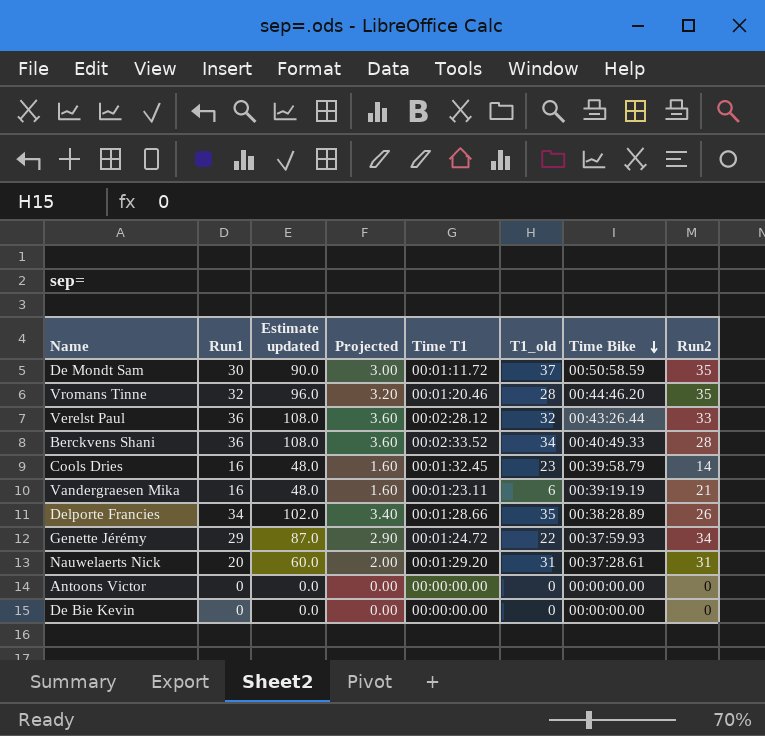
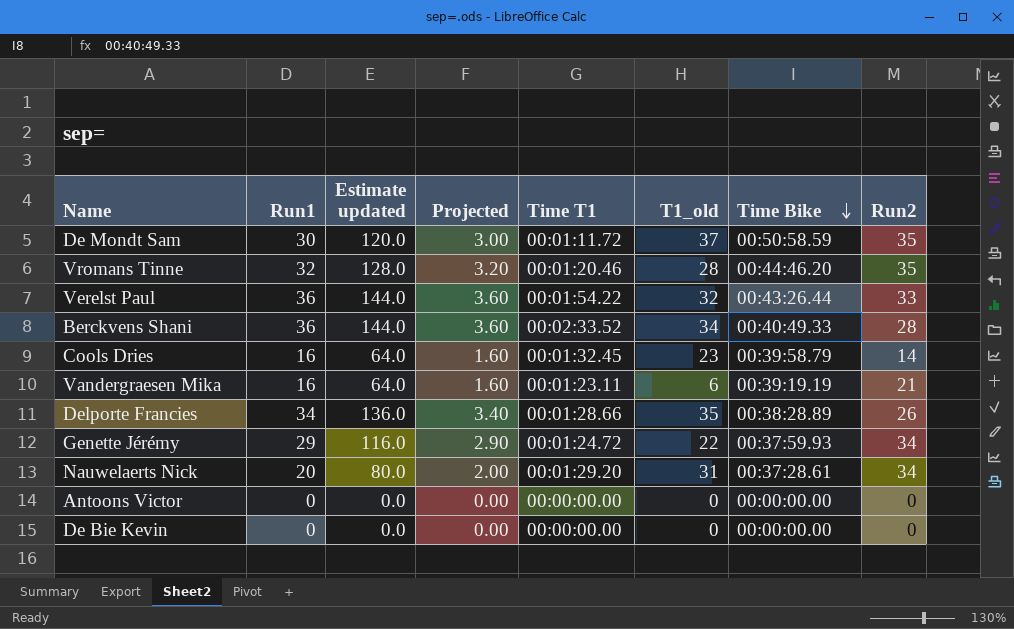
column Estimate updated | formula: [Run1] * 3 -> [Run1] * 4
Verelst Paul | Time T1: 00:02:28.12 -> 00:01:54.22
Nauwelaerts Nick | Run2: 31 -> 34

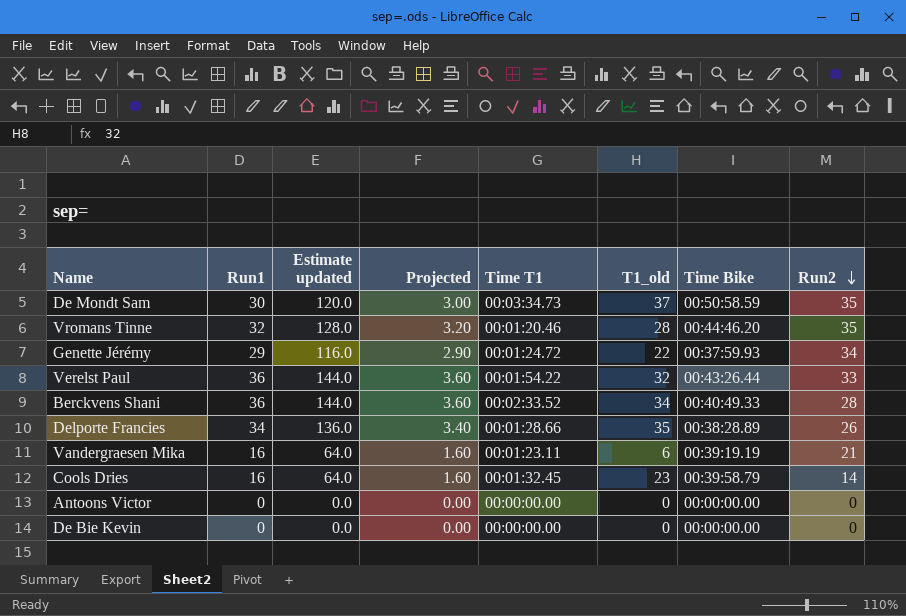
row order: Time Bike descending -> Run2 descending
row Nauwelaerts Nick: 20 | 80.0 | 2.00 | 00:01:29.20 | 31 | 00:37:28.61 | 34 -> none
De Mondt Sam | Time T1: 00:01:11.72 -> 00:03:34.73

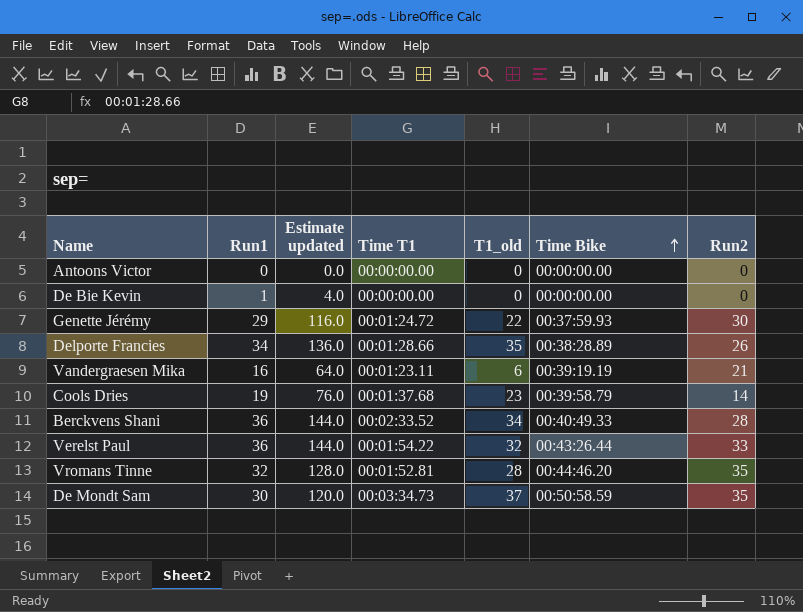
row order: Run2 descending -> Time Bike ascending
column Projected | formula: [Run1] * 0.1 -> none
De Bie Kevin | Run1: 0 -> 1
De Bie Kevin | Estimate updated: 0.0 -> 4.0
Genette Jérémy | Run2: 34 -> 30
Cools Dries | Run1: 16 -> 19
Cools Dries | Estimate updated: 64.0 -> 76.0
Cools Dries | Time T1: 00:01:32.45 -> 00:01:37.68
Vromans Tinne | Time T1: 00:01:20.46 -> 00:01:52.81

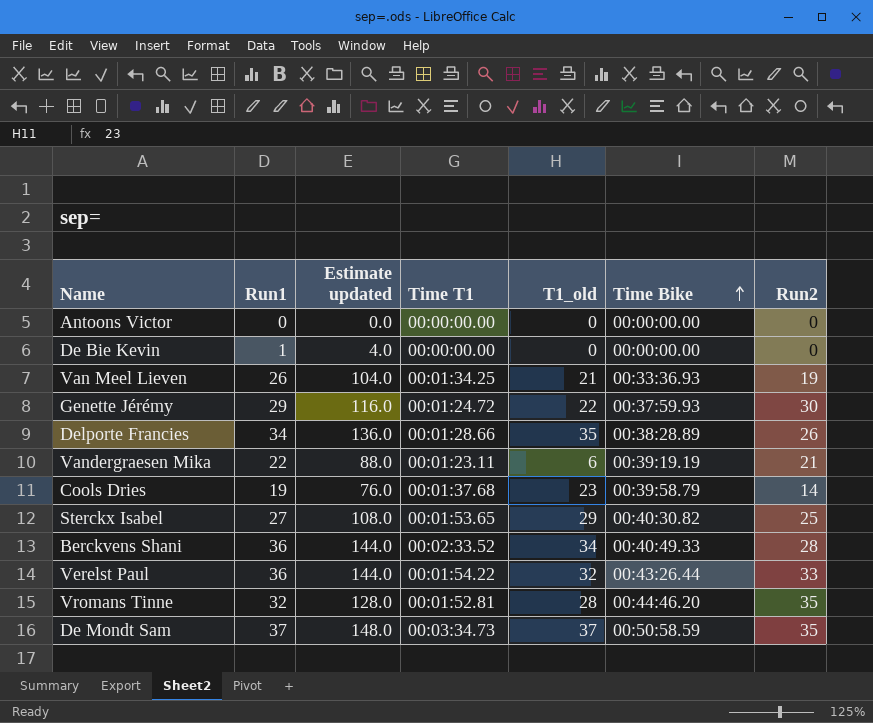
row Van Meel Lieven: none -> 26 | 104.0 | 00:01:34.25 | 21 | 00:33:36.93 | 19
Vandergraesen Mika | Run1: 16 -> 22
Vandergraesen Mika | Estimate updated: 64.0 -> 88.0
row Sterckx Isabel: none -> 27 | 108.0 | 00:01:53.65 | 29 | 00:40:30.82 | 25
De Mondt Sam | Run1: 30 -> 37
De Mondt Sam | Estimate updated: 120.0 -> 148.0

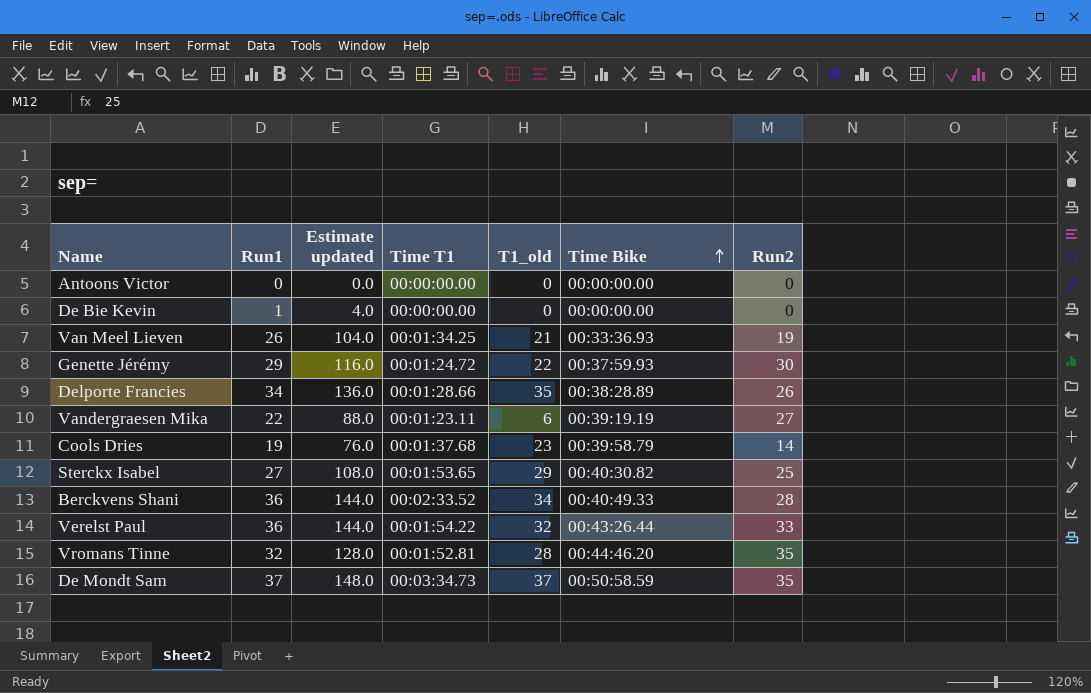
Vandergraesen Mika | Run2: 21 -> 27

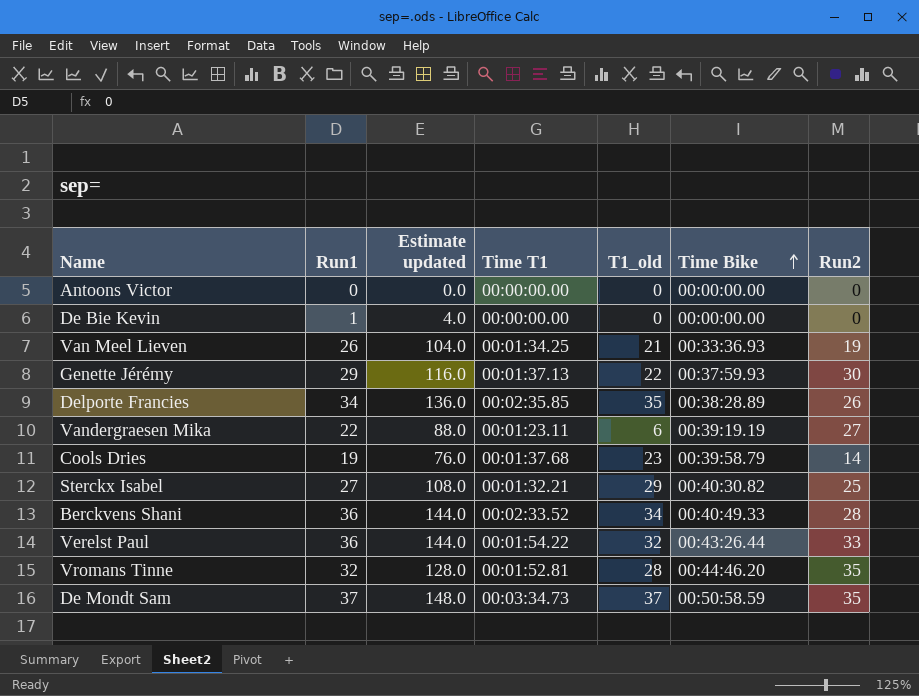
Genette Jérémy | Time T1: 00:01:24.72 -> 00:01:37.13
Delporte Francies | Time T1: 00:01:28.66 -> 00:02:35.85
Sterckx Isabel | Time T1: 00:01:53.65 -> 00:01:32.21

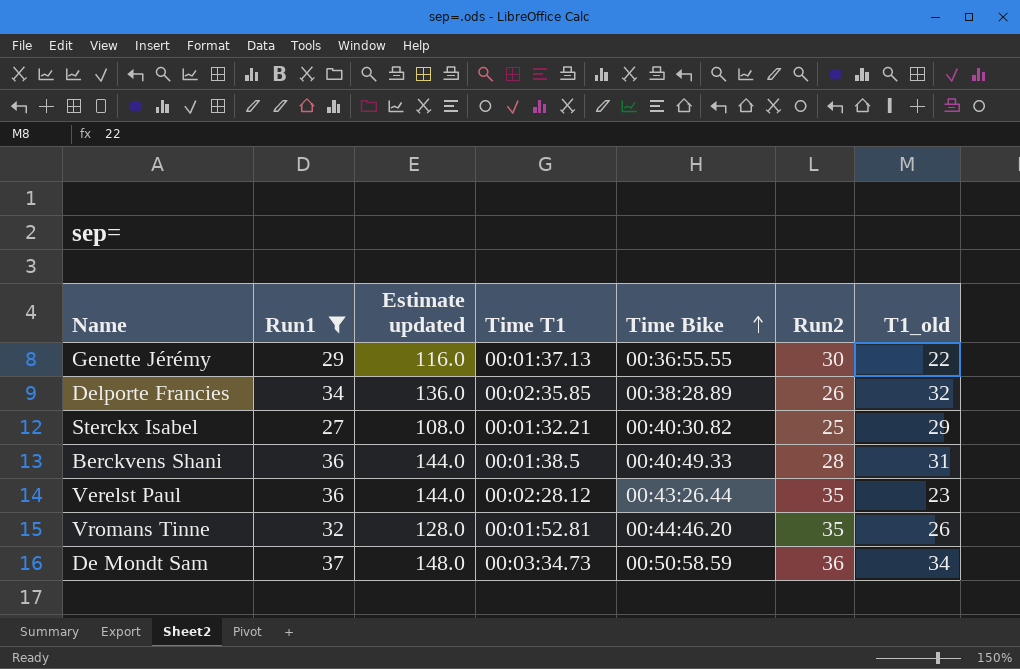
filter: none -> Run1 >= 27
column T1_old | position: 5 -> 7
Genette Jérémy | Time Bike: 00:37:59.93 -> 00:36:55.55
Delporte Francies | T1_old: 35 -> 32
Berckvens Shani | Time T1: 00:02:33.52 -> 00:01:38.5
Berckvens Shani | T1_old: 34 -> 31
Verelst Paul | Time T1: 00:01:54.22 -> 00:02:28.12
Verelst Paul | Run2: 33 -> 35
Verelst Paul | T1_old: 32 -> 23
Vromans Tinne | T1_old: 28 -> 26
De Mondt Sam | Run2: 35 -> 36
De Mondt Sam | T1_old: 37 -> 34

